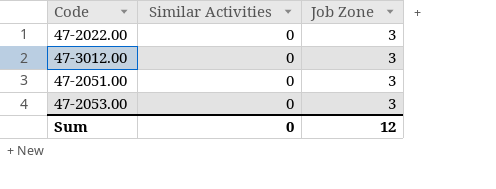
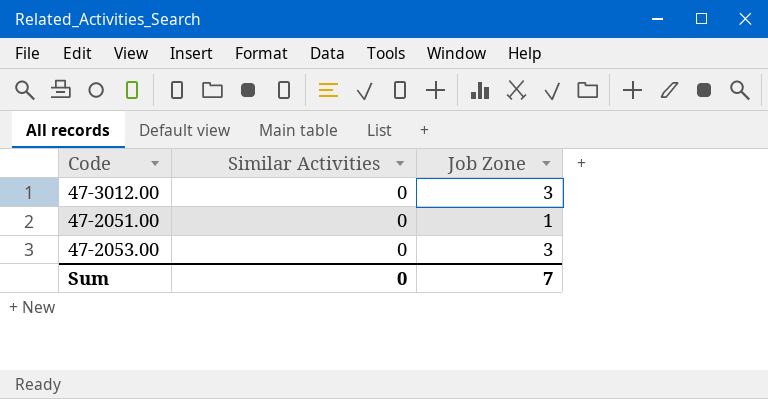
row 47-2022.00: 0 | 3 -> none
47-2051.00 | Job Zone: 3 -> 1
Sum | Job Zone: 12 -> 7

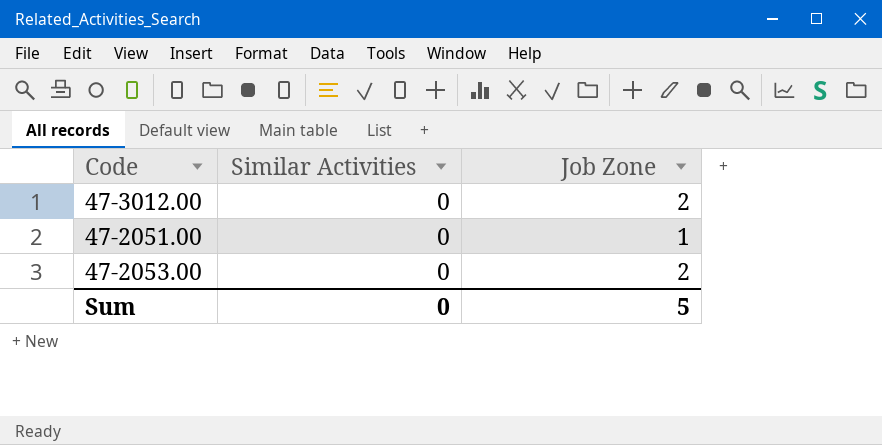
47-3012.00 | Job Zone: 3 -> 2
47-2053.00 | Job Zone: 3 -> 2
Sum | Job Zone: 7 -> 5

